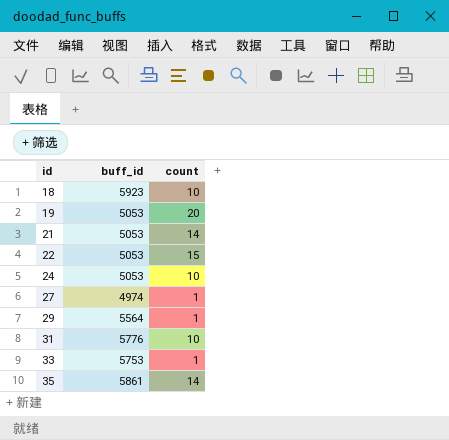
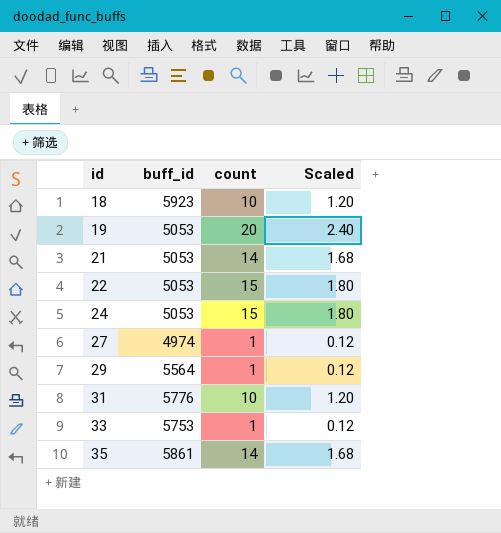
column Scaled | formula: none -> [count] * 0.12
24 | count: 10 -> 15

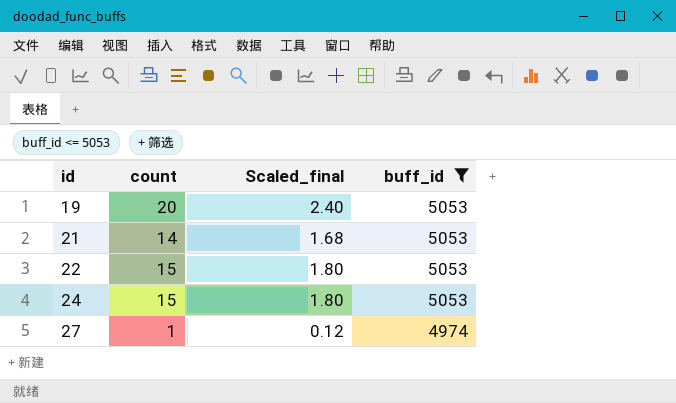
filter: none -> buff_id <= 5053
column name: Scaled -> Scaled_final
column buff_id | position: 2 -> 4

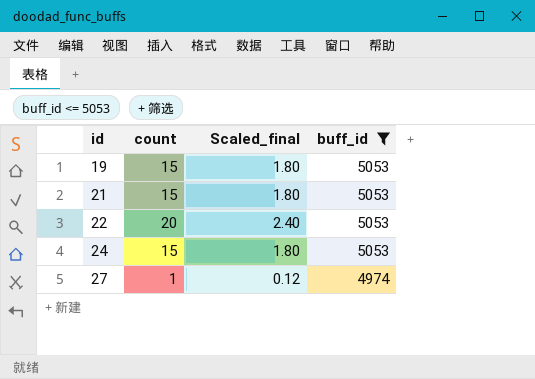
19 | count: 20 -> 15
19 | Scaled_final: 2.40 -> 1.80
21 | count: 14 -> 15
21 | Scaled_final: 1.68 -> 1.80
22 | count: 15 -> 20
22 | Scaled_final: 1.80 -> 2.40

